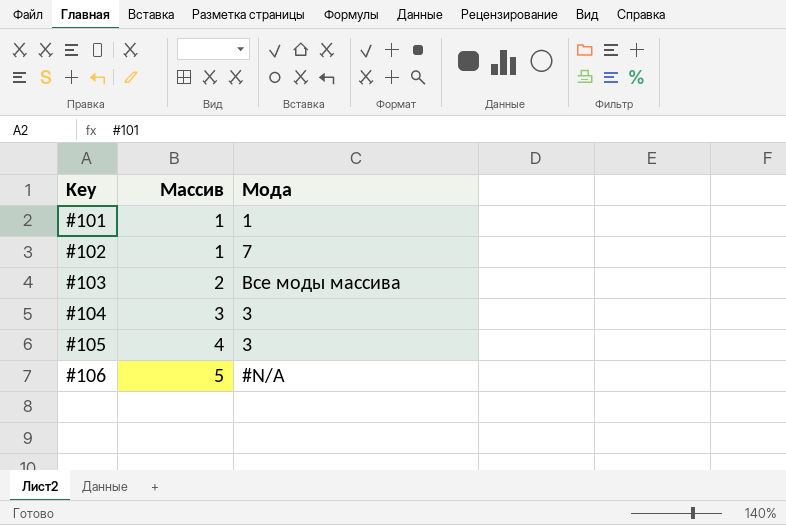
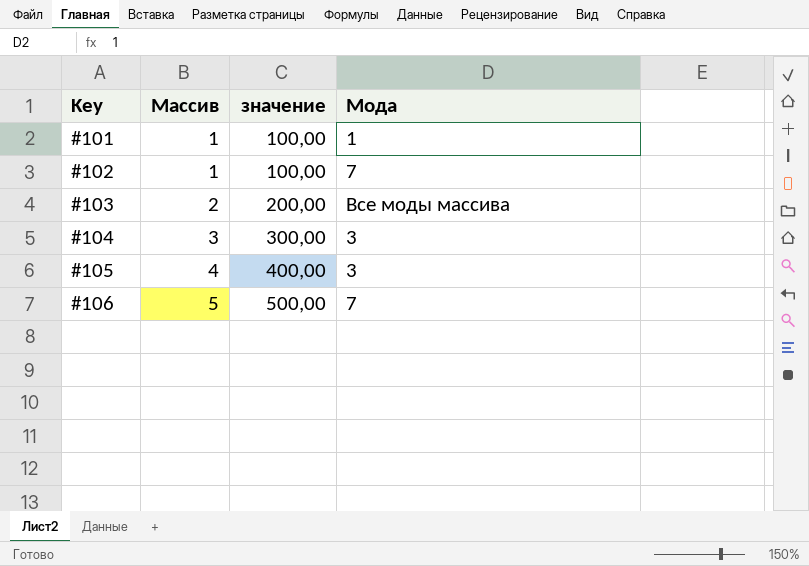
column значение | formula: none -> [Массив] * 100
#106 | Мода: #N/A -> 7

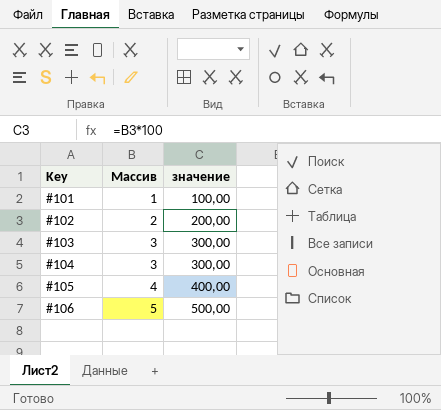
column Мода | position: 4 -> none
#102 | Массив: 1 -> 2
#102 | значение: 100,00 -> 200,00
#103 | Массив: 2 -> 3
#103 | значение: 200,00 -> 300,00

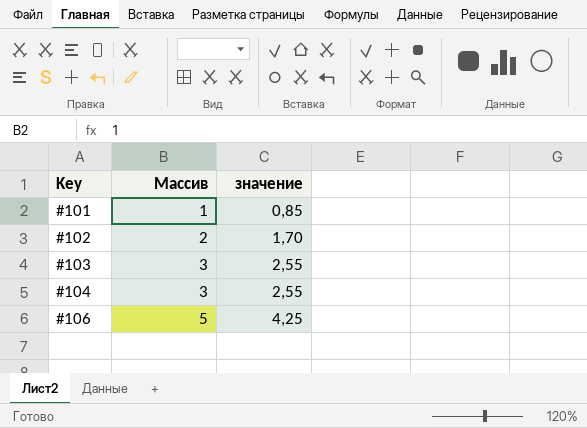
column значение | formula: [Массив] * 100 -> [Массив] * 0,85
row #105: 4 | 400,00 -> none

